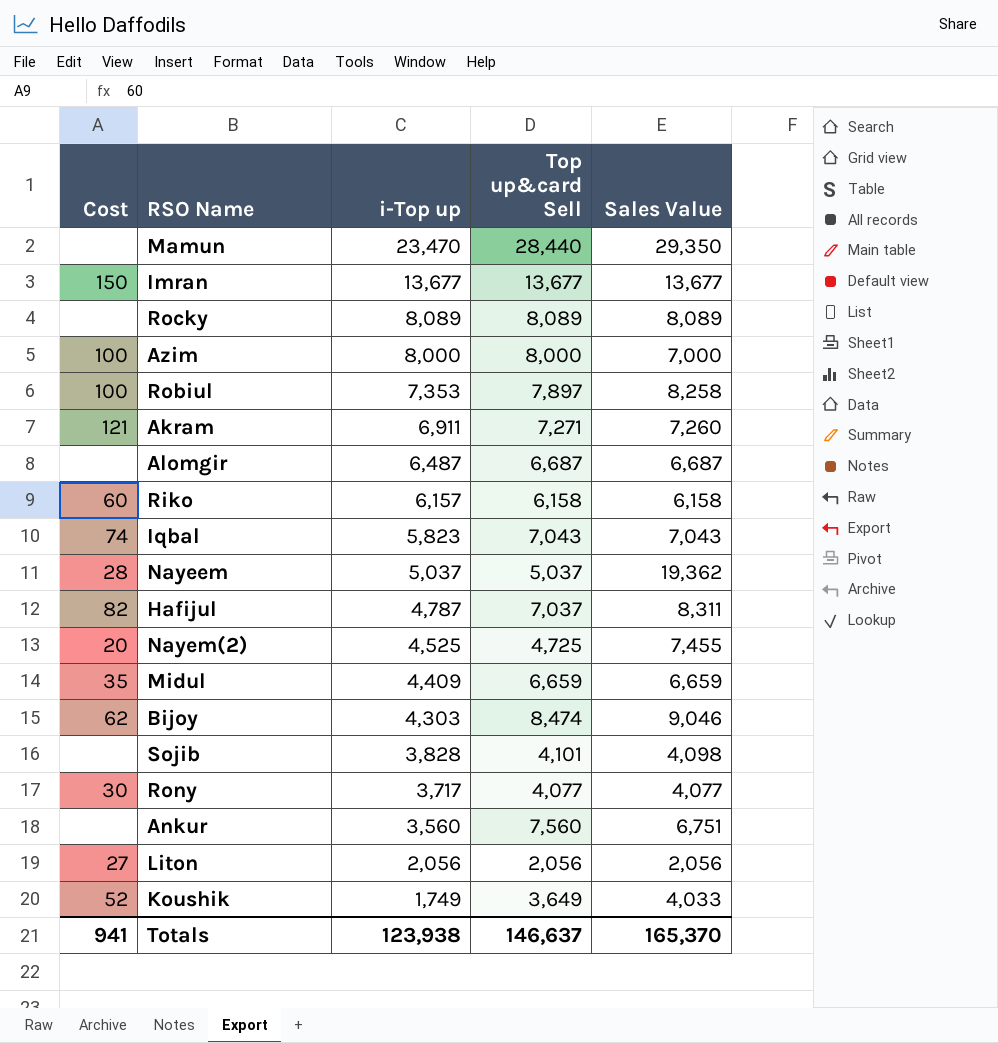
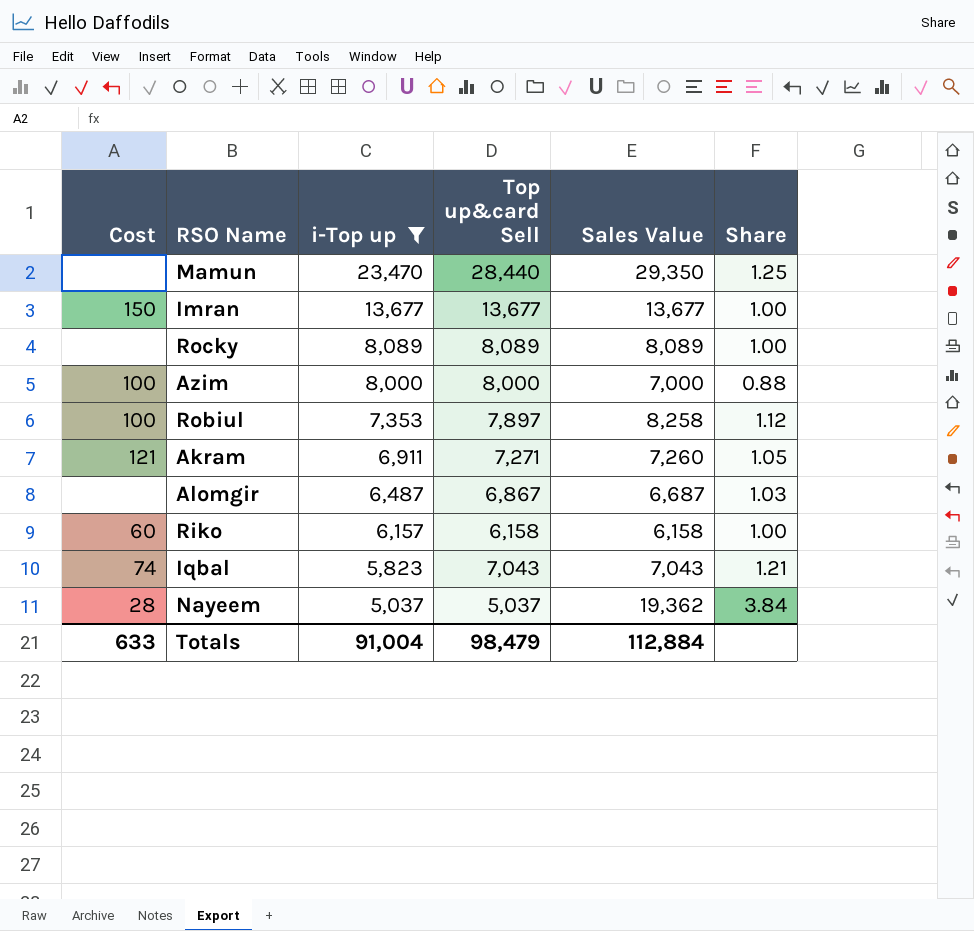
filter: none -> i-Top up >= 5,037
column Share | formula: none -> [Sales Value] / [i-Top up]
Alomgir | Top up&card Sell: 6,687 -> 6,867
Totals | Cost: 941 -> 633
Totals | i-Top up: 123,938 -> 91,004
Totals | Top up&card Sell: 146,637 -> 98,479
Totals | Sales Value: 165,370 -> 112,884

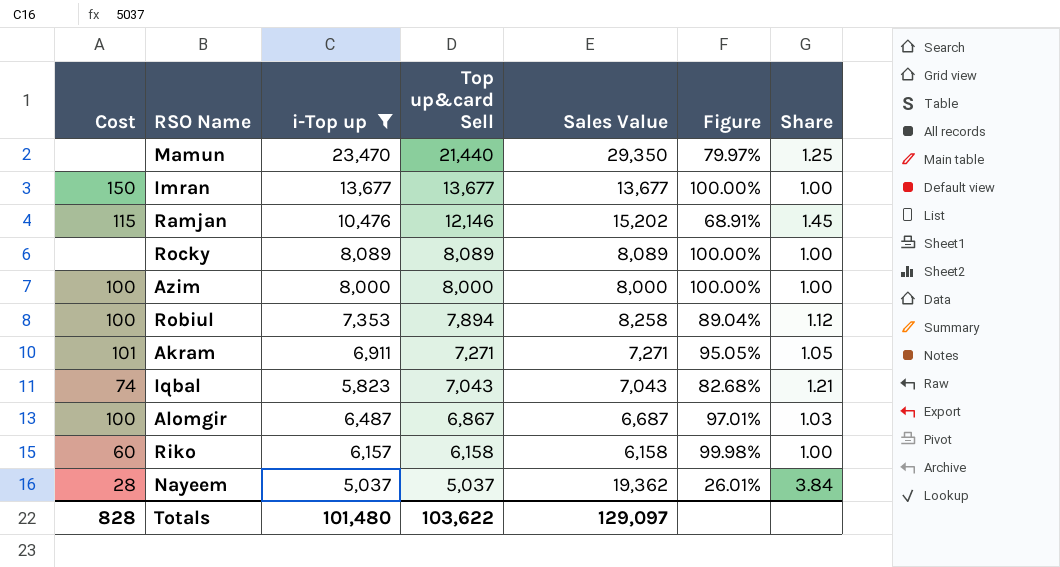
row order: i-Top up descending -> Top up&card Sell descending
column Figure | formula: none -> [i-Top up] / [Sales Value]
Mamun | Top up&card Sell: 28,440 -> 21,440
row Ramjan: none -> 115 | 10,476 | 12,146 | 15,202 | 68.91% | 1.45
Azim | Sales Value: 7,000 -> 8,000
Azim | Share: 0.88 -> 1.00
Robiul | Top up&card Sell: 7,897 -> 7,894
Akram | Cost: 121 -> 101
Akram | Sales Value: 7,260 -> 7,271
Alomgir | Cost: none -> 100
Totals | Cost: 633 -> 828
Totals | i-Top up: 91,004 -> 101,480
Totals | Top up&card Sell: 98,479 -> 103,622
Totals | Sales Value: 112,884 -> 129,097

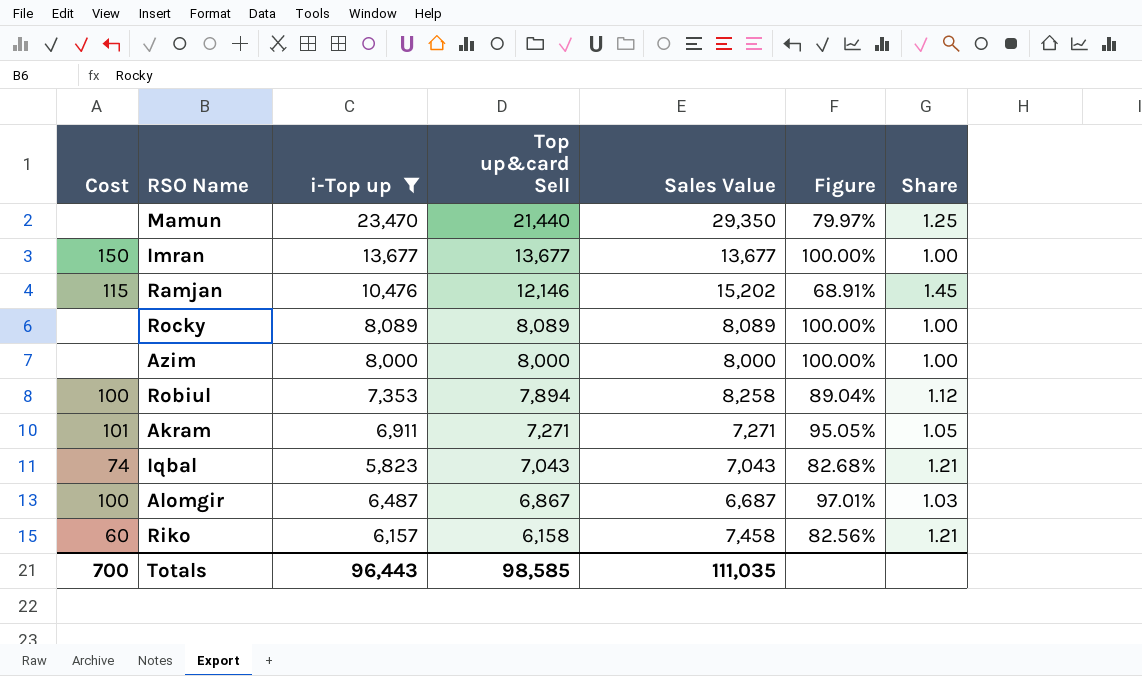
row Nayeem: 28 | 5,037 | 5,037 | 19,362 | 26.01% | 3.84 -> none
Azim | Cost: 100 -> none
Riko | Sales Value: 6,158 -> 7,458
Riko | Figure: 99.98% -> 82.56%
Riko | Share: 1.00 -> 1.21
Totals | Cost: 828 -> 700
Totals | i-Top up: 101,480 -> 96,443
Totals | Top up&card Sell: 103,622 -> 98,585
Totals | Sales Value: 129,097 -> 111,035

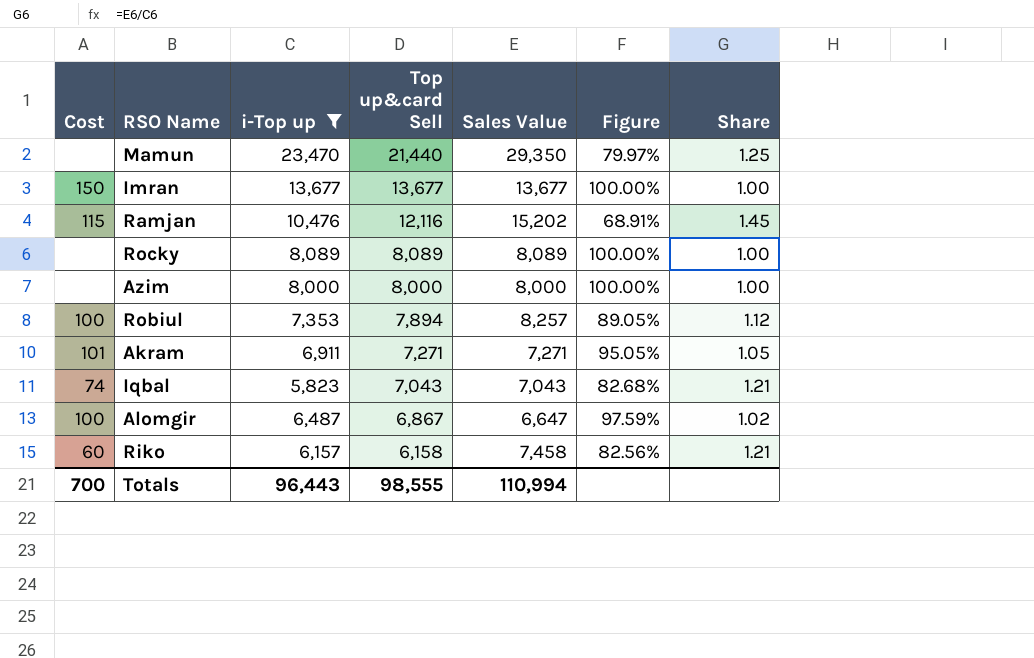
Ramjan | Top up&card Sell: 12,146 -> 12,116
Robiul | Sales Value: 8,258 -> 8,257
Robiul | Figure: 89.04% -> 89.05%
Alomgir | Sales Value: 6,687 -> 6,647
Alomgir | Figure: 97.01% -> 97.59%
Alomgir | Share: 1.03 -> 1.02
Totals | Top up&card Sell: 98,585 -> 98,555
Totals | Sales Value: 111,035 -> 110,994

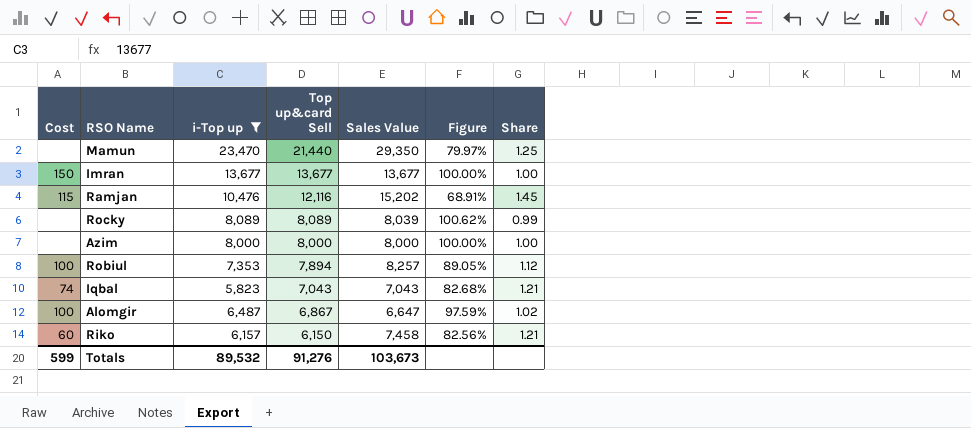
row Akram: 101 | 6,911 | 7,271 | 7,271 | 95.05% | 1.05 -> none
Rocky | Sales Value: 8,089 -> 8,039
Rocky | Figure: 100.00% -> 100.62%
Rocky | Share: 1.00 -> 0.99
Riko | Top up&card Sell: 6,158 -> 6,150
Totals | Cost: 700 -> 599
Totals | i-Top up: 96,443 -> 89,532
Totals | Top up&card Sell: 98,555 -> 91,276
Totals | Sales Value: 110,994 -> 103,673

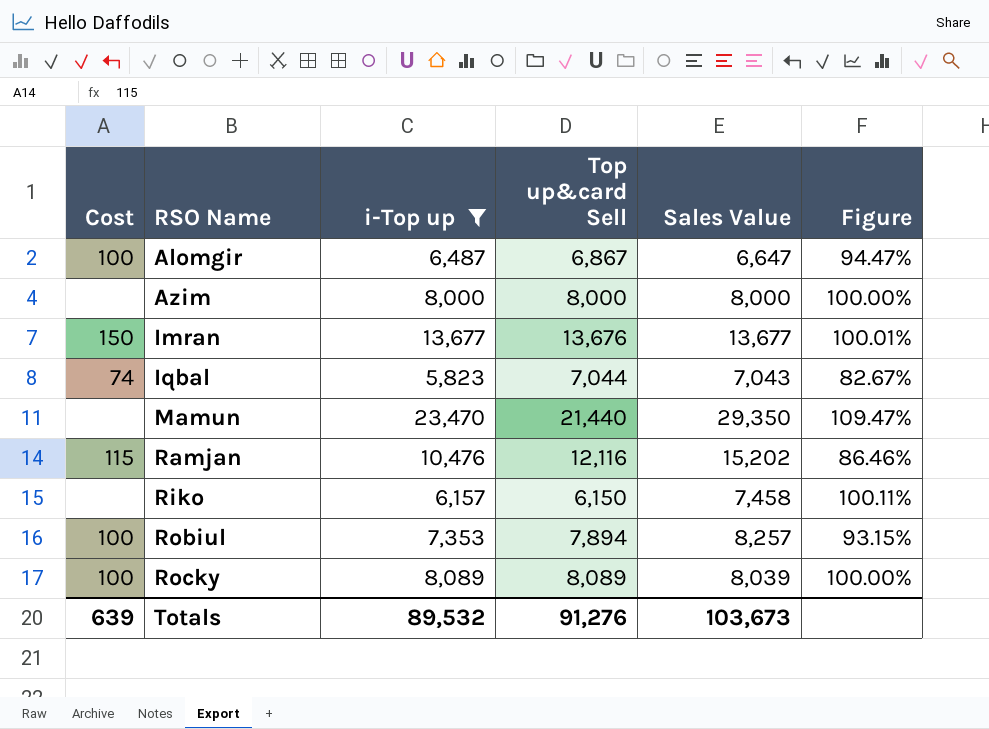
row order: Top up&card Sell descending -> RSO Name ascending
column Share | formula: [Sales Value] / [i-Top up] -> none
column Figure | formula: [i-Top up] / [Sales Value] -> [i-Top up] / [Top up&card Sell]
Imran | Top up&card Sell: 13,677 -> 13,676
Iqbal | Top up&card Sell: 7,043 -> 7,044
Riko | Cost: 60 -> none
Rocky | Cost: none -> 100
Totals | Cost: 599 -> 639

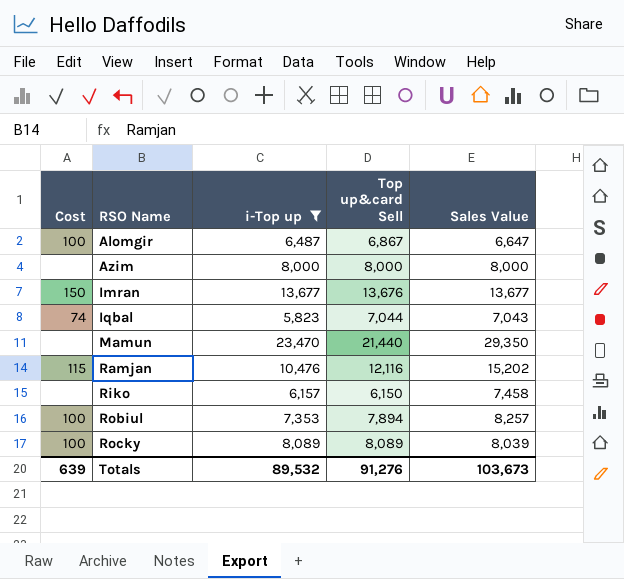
column Figure | formula: [i-Top up] / [Top up&card Sell] -> none

